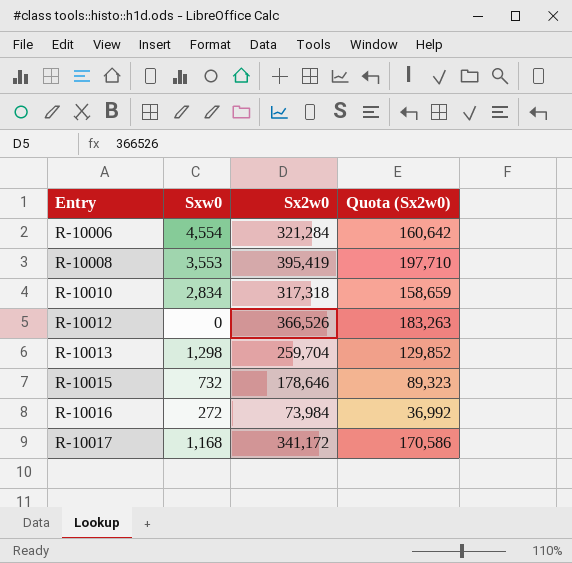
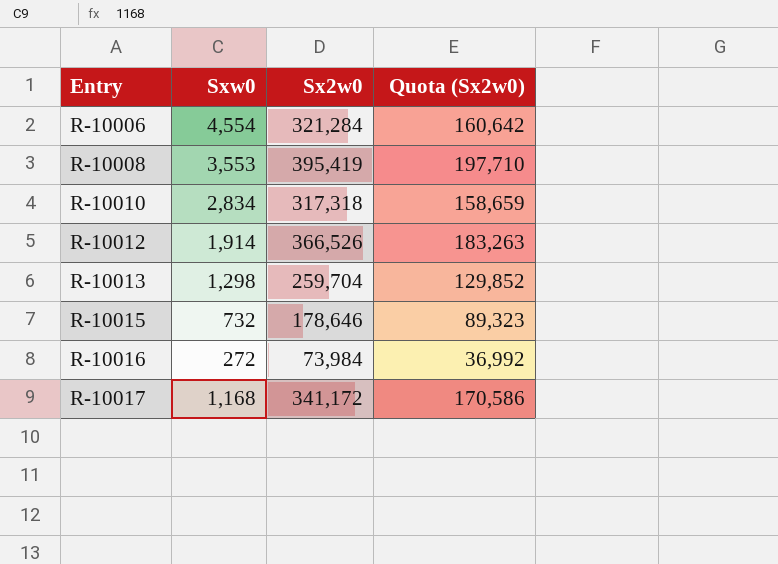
R-10012 | Sxw0: 0 -> 1,914

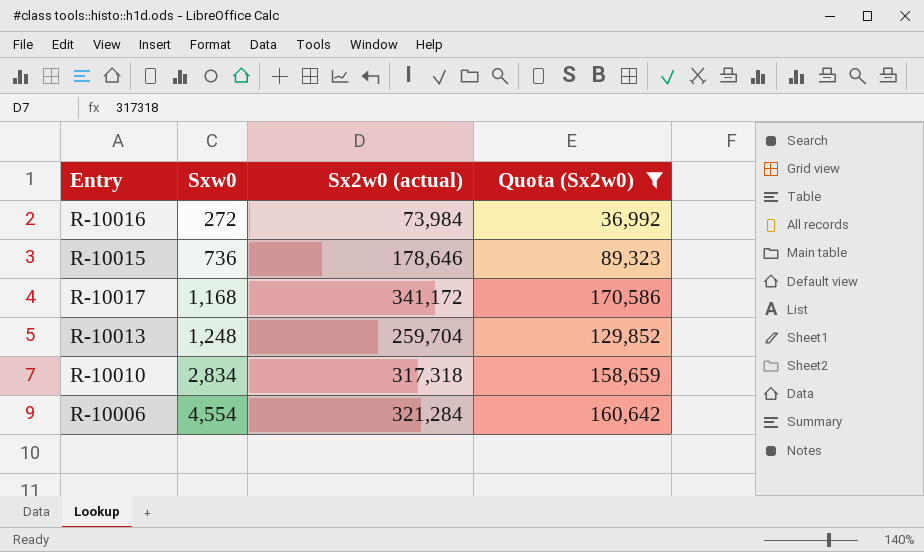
filter: none -> Quota (Sx2w0) <= 170,586
row order: Entry ascending -> Sxw0 ascending
column name: Sx2w0 -> Sx2w0 (actual)
R-10015 | Sxw0: 732 -> 736
R-10013 | Sxw0: 1,298 -> 1,248

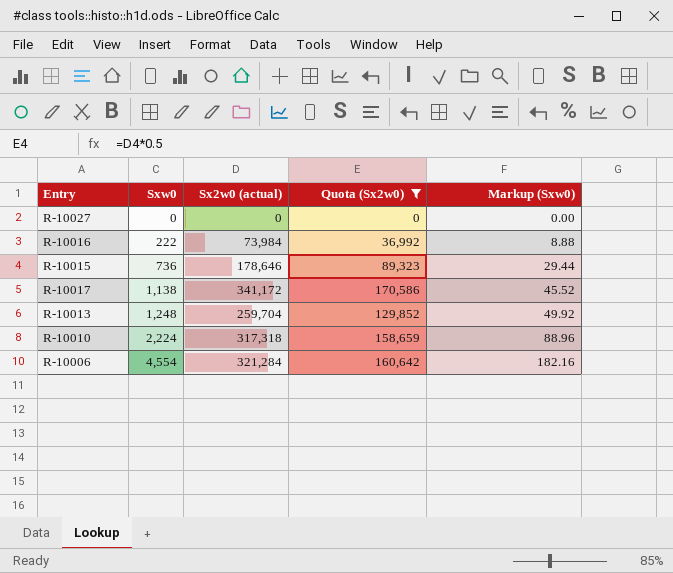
column Markup (Sxw0) | formula: none -> [Sxw0] * 0.04
row R-10027: none -> 0 | 0 | 0 | 0.00
R-10016 | Sxw0: 272 -> 222
R-10017 | Sxw0: 1,168 -> 1,138
R-10010 | Sxw0: 2,834 -> 2,224

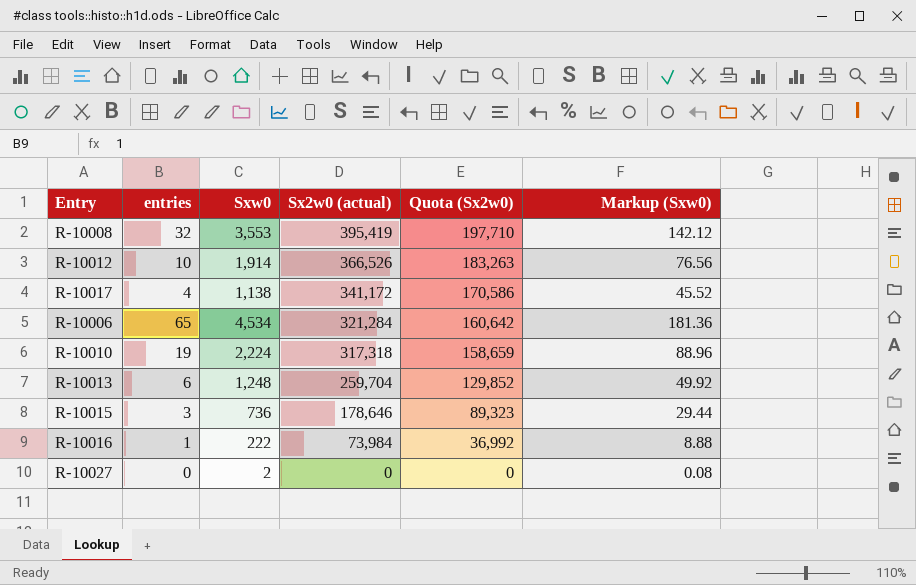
filter: Quota (Sx2w0) <= 170,586 -> none
row order: Sxw0 ascending -> Sx2w0 (actual) descending
column entries | position: none -> 2
R-10006 | Sxw0: 4,554 -> 4,534
R-10006 | Markup (Sxw0): 182.16 -> 181.36
R-10027 | Sxw0: 0 -> 2
R-10027 | Markup (Sxw0): 0.00 -> 0.08

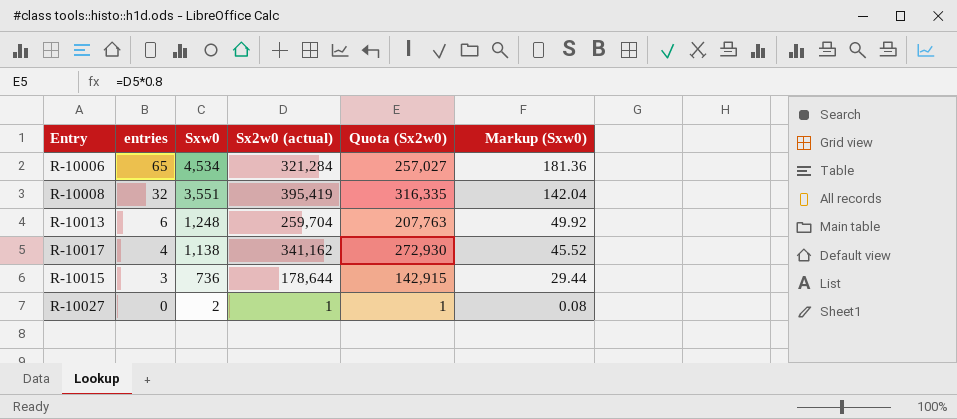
row order: Sx2w0 (actual) descending -> entries descending
column Quota (Sx2w0) | formula: [Sx2w0 (actual)] * 0.5 -> [Sx2w0 (actual)] * 0.8
row R-10012: 10 | 1,914 | 366,526 | 183,263 | 76.56 -> none
row R-10010: 19 | 2,224 | 317,318 | 158,659 | 88.96 -> none
row R-10016: 1 | 222 | 73,984 | 36,992 | 8.88 -> none
R-10008 | Sxw0: 3,553 -> 3,551
R-10008 | Markup (Sxw0): 142.12 -> 142.04
R-10017 | Sx2w0 (actual): 341,172 -> 341,162
R-10015 | Sx2w0 (actual): 178,646 -> 178,644
R-10027 | Sx2w0 (actual): 0 -> 1

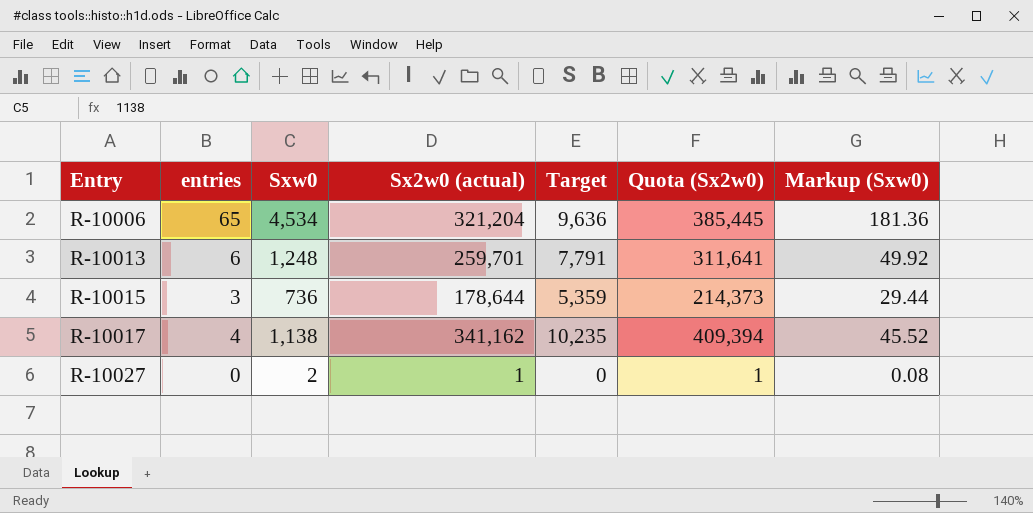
row order: entries descending -> Entry ascending
column Target | formula: none -> [Sx2w0 (actual)] * 0.03
column Quota (Sx2w0) | formula: [Sx2w0 (actual)] * 0.8 -> [Sx2w0 (actual)] * 1.2
row R-10008: 32 | 3,551 | 395,419 | 316,335 | 142.04 -> none
R-10006 | Sx2w0 (actual): 321,284 -> 321,204
R-10013 | Sx2w0 (actual): 259,704 -> 259,701

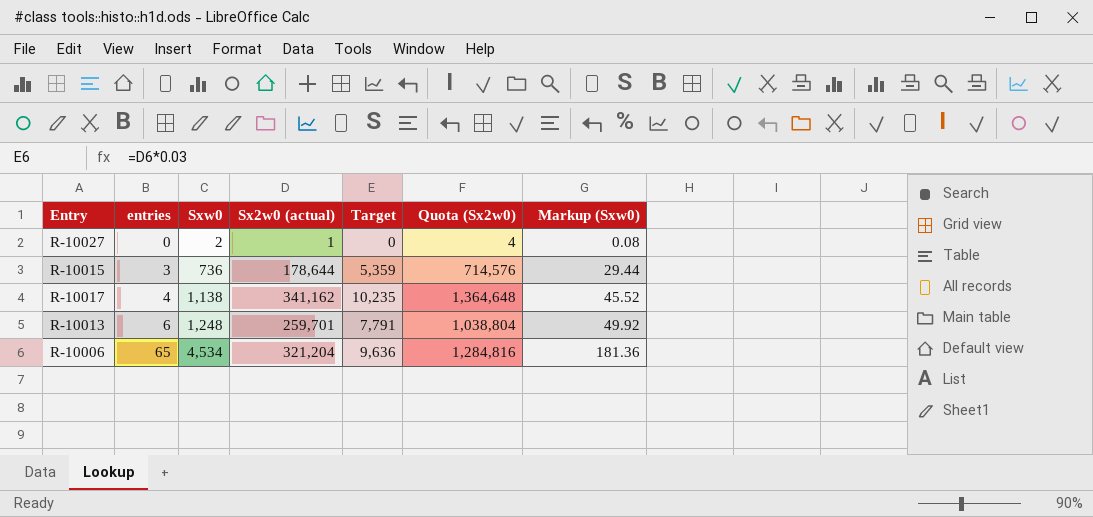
row order: Entry ascending -> entries ascending
column Quota (Sx2w0) | formula: [Sx2w0 (actual)] * 1.2 -> [Sx2w0 (actual)] * 4

